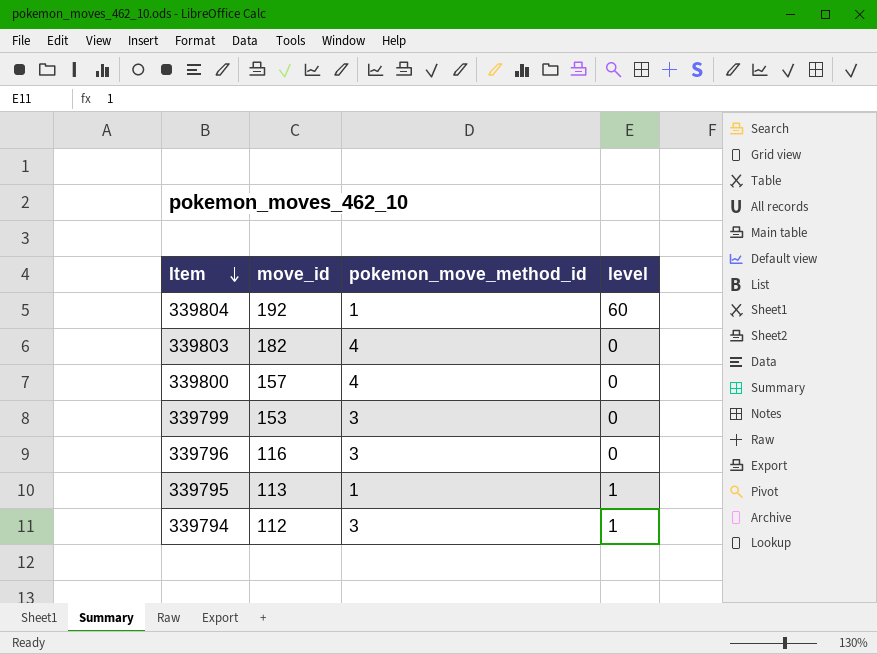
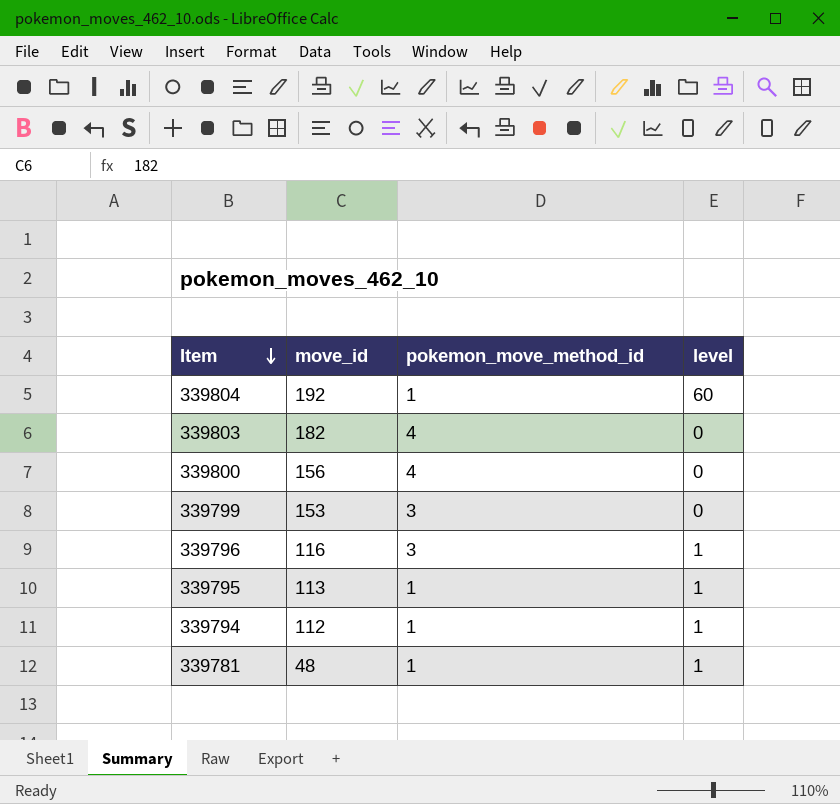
339800 | move_id: 157 -> 156
339796 | level: 0 -> 1
339794 | pokemon_move_method_id: 3 -> 1
row 339781: none -> 48 | 1 | 1

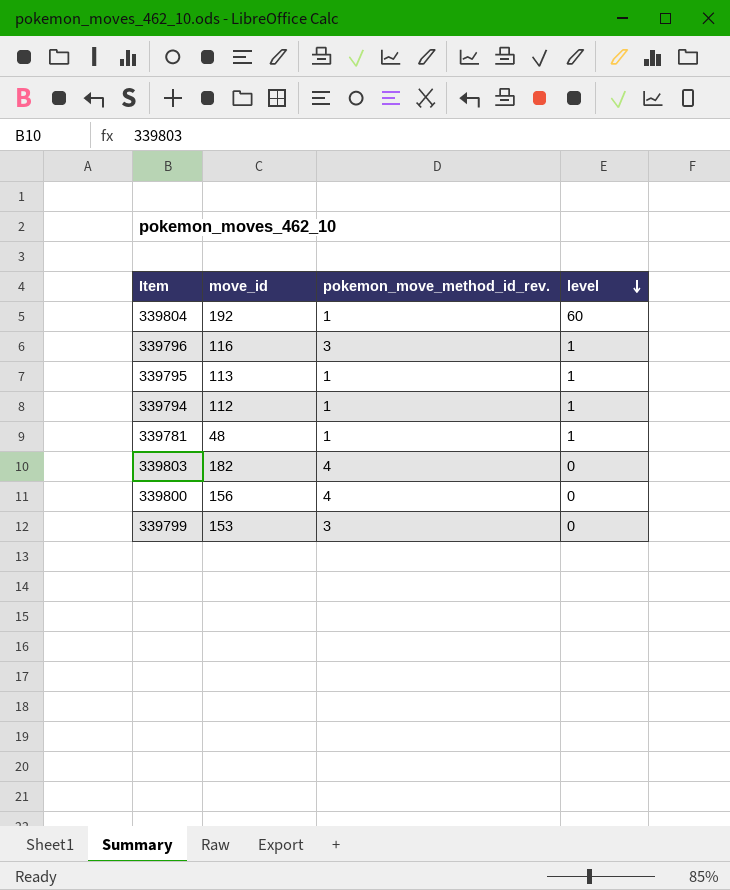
row order: Item descending -> level descending
column name: pokemon_move_method_id -> pokemon_move_method_id_rev.

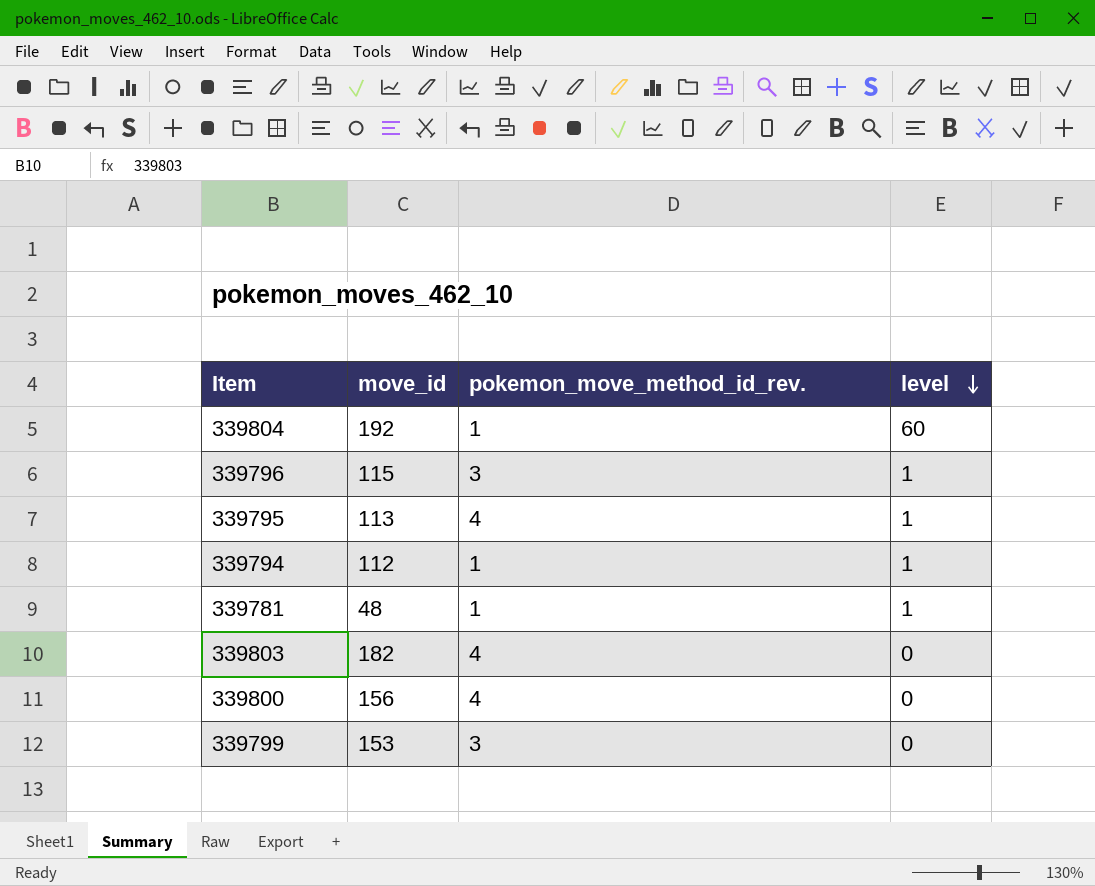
339796 | move_id: 116 -> 115
339795 | pokemon_move_method_id_rev.: 1 -> 4

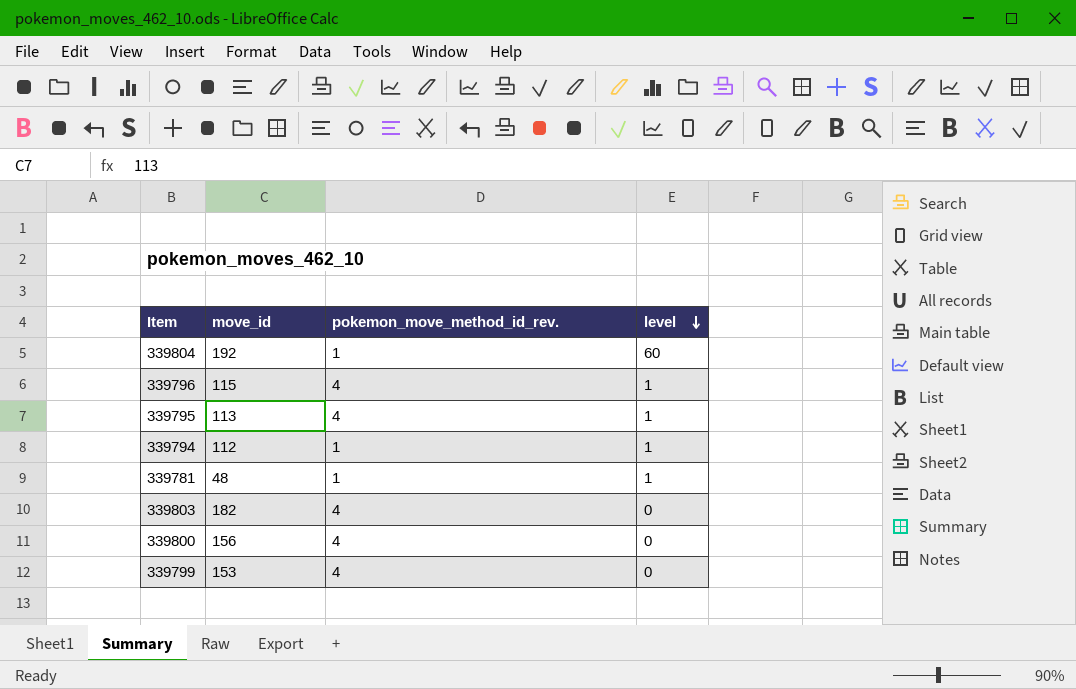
339796 | pokemon_move_method_id_rev.: 3 -> 4
339799 | pokemon_move_method_id_rev.: 3 -> 4

